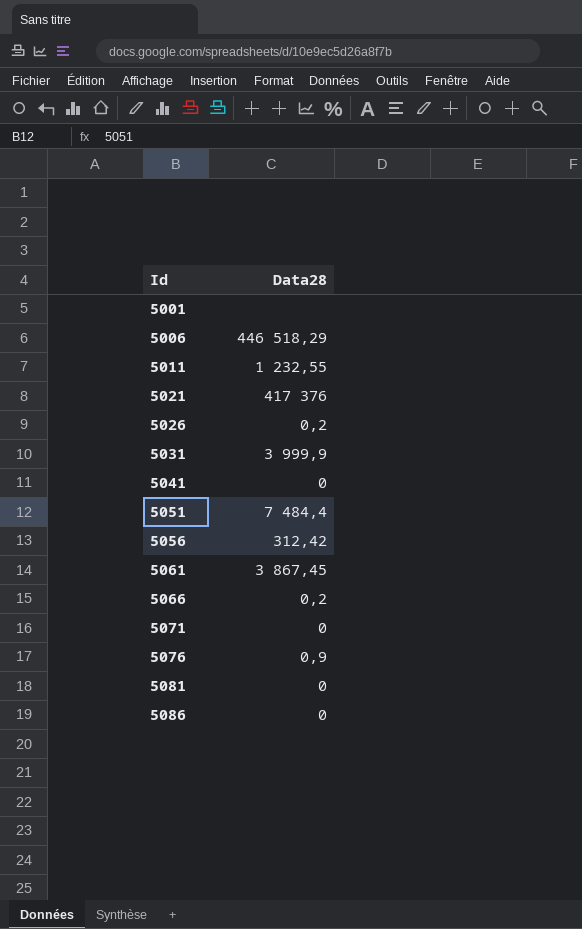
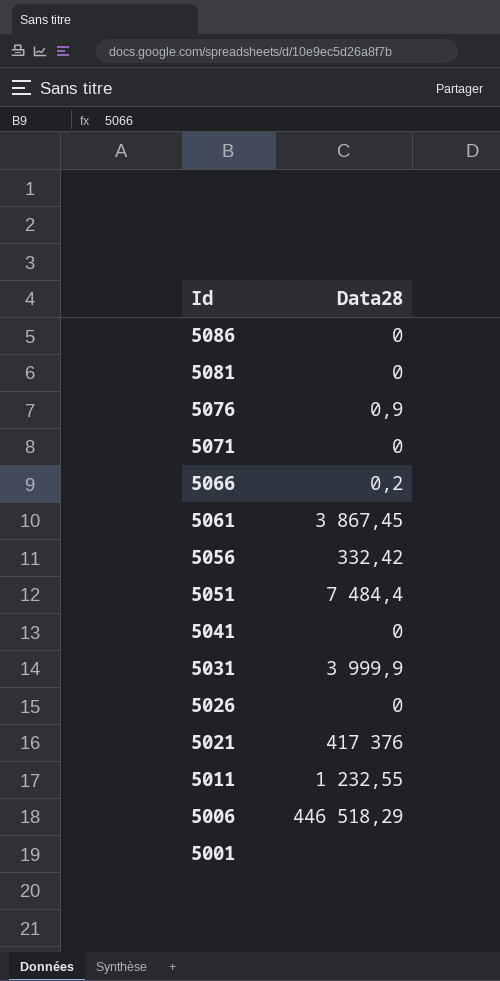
row order: Id ascending -> Id descending
5056 | Data28: 312,42 -> 332,42
5026 | Data28: 0,2 -> 0

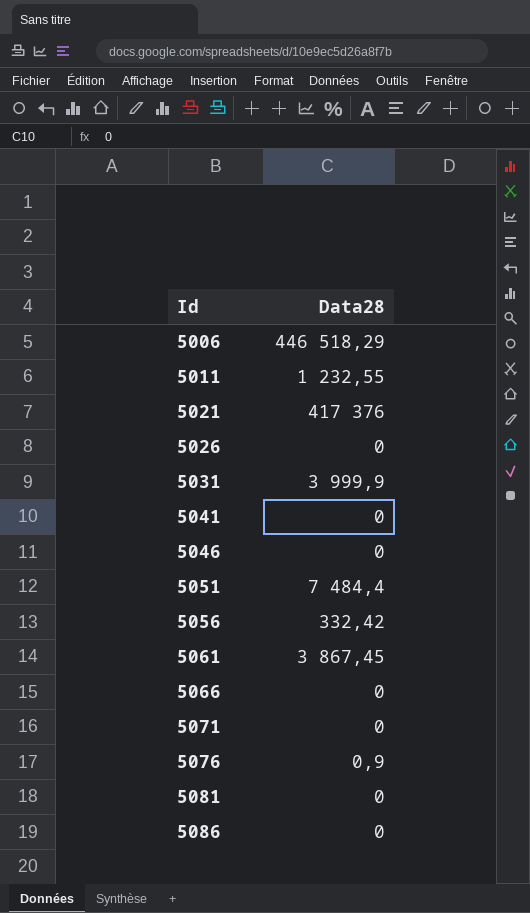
row order: Id descending -> Id ascending
row 5001: none -> none
row 5046: none -> 0
5066 | Data28: 0,2 -> 0

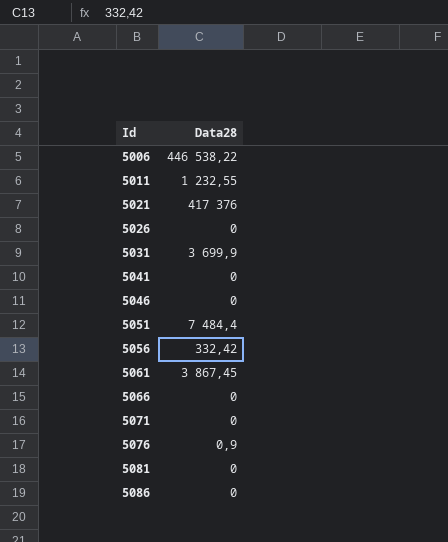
5006 | Data28: 446 518,29 -> 446 538,22
5031 | Data28: 3 999,9 -> 3 699,9

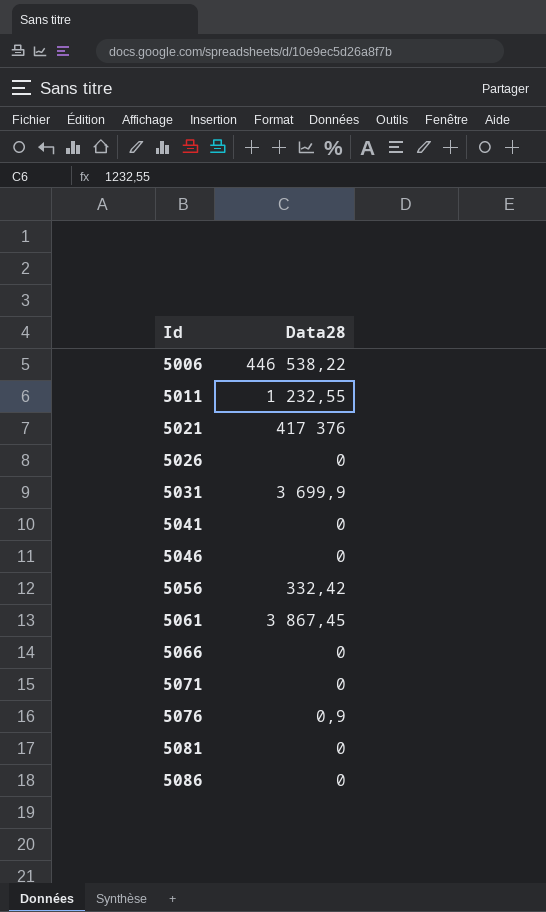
row 5051: 7 484,4 -> none

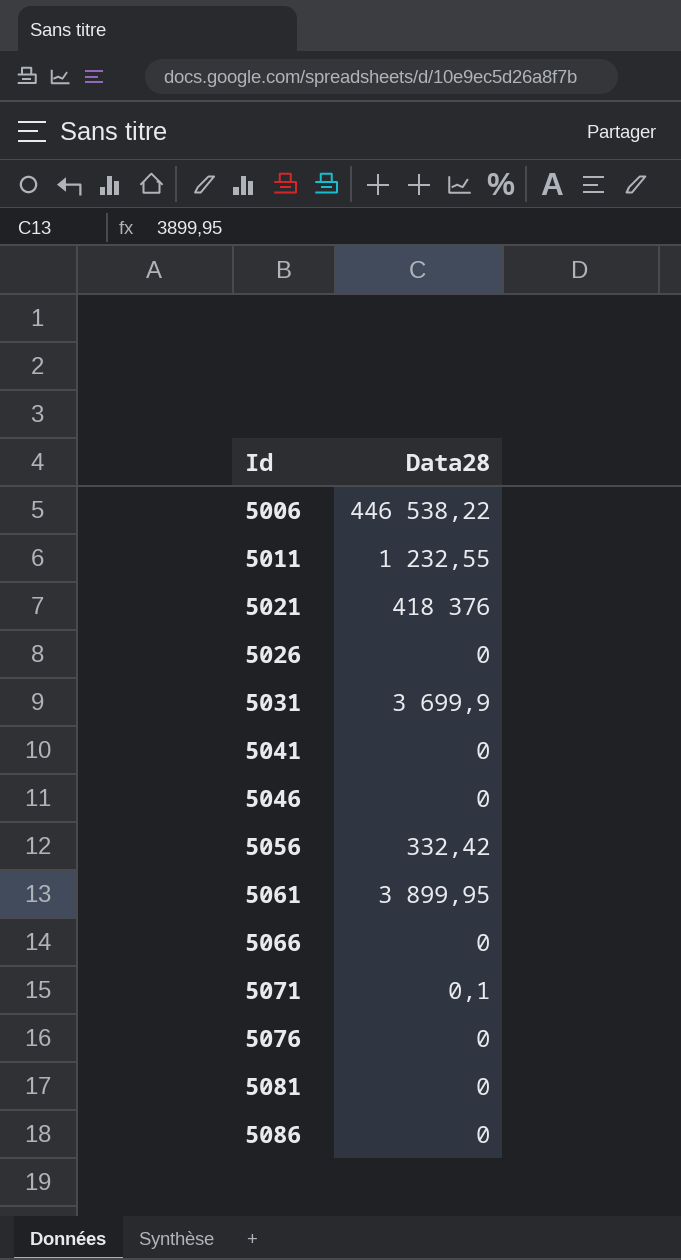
5021 | Data28: 417 376 -> 418 376
5061 | Data28: 3 867,45 -> 3 899,95
5071 | Data28: 0 -> 0,1
5076 | Data28: 0,9 -> 0

